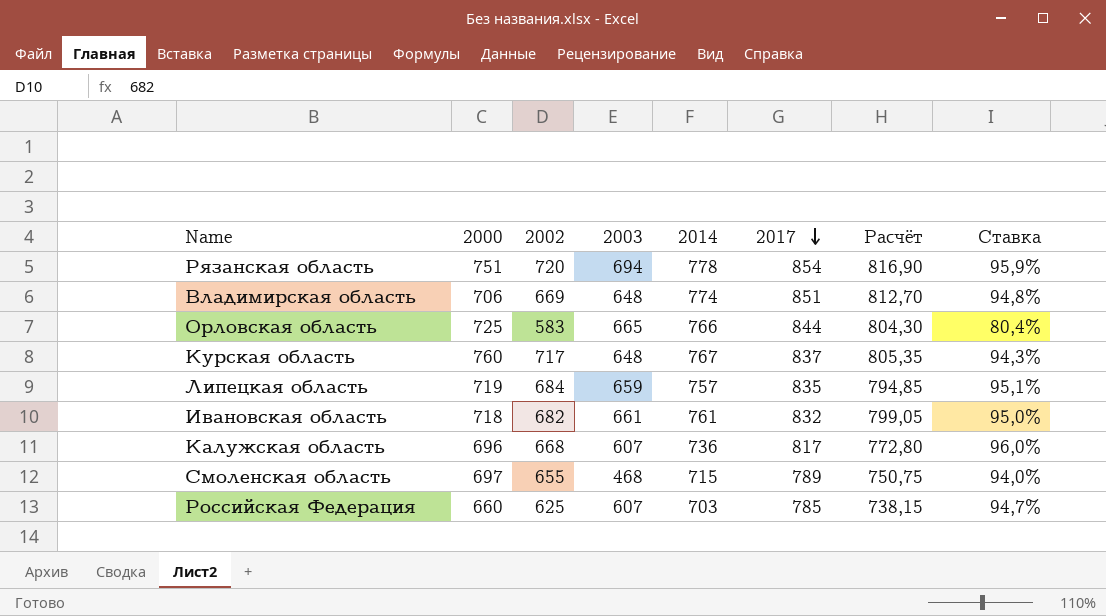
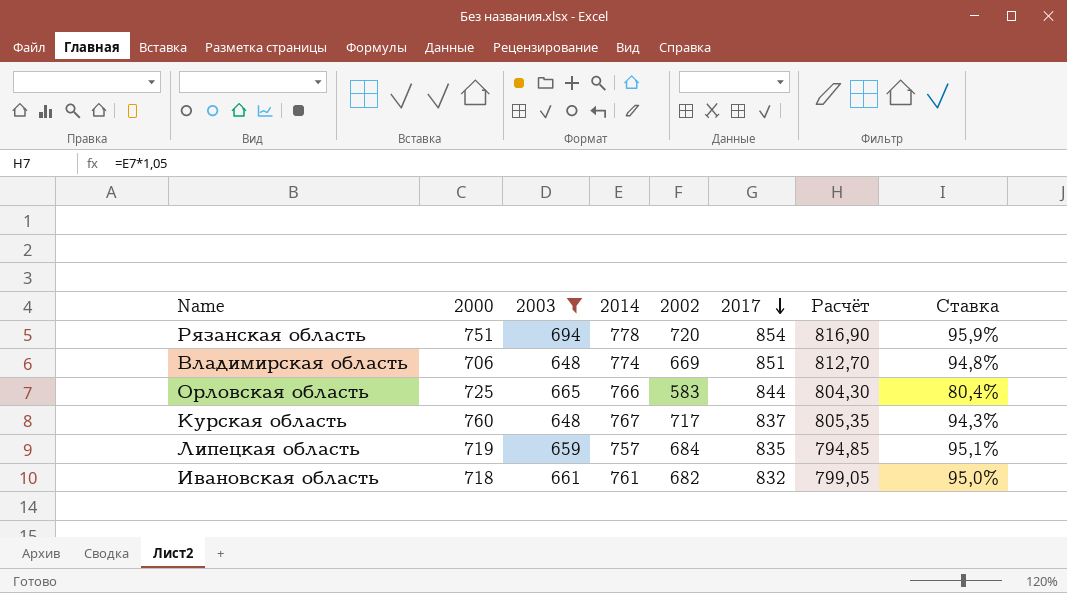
filter: none -> 2003 >= 648
column 2002 | position: 3 -> 5

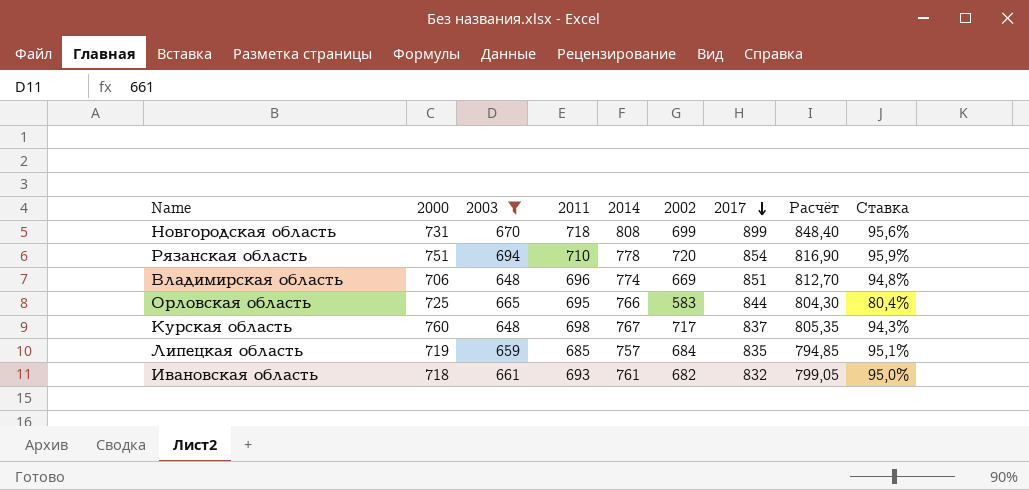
column 2011 | position: none -> 4
row Новгородская область: none -> 731 | 670 | 718 | 808 | 699 | 899 | 848,40 | 95,6%

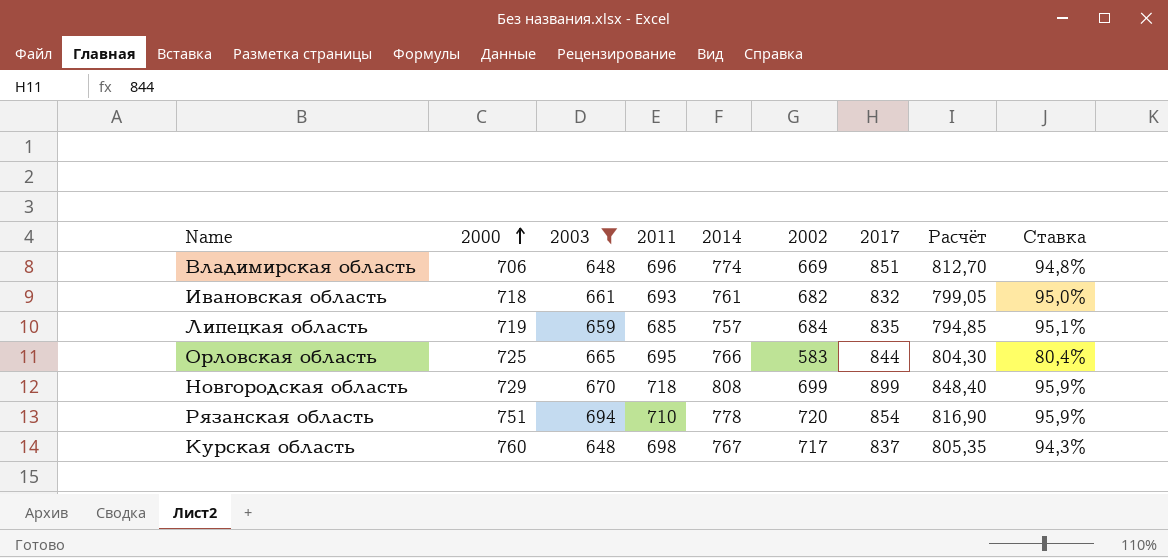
row order: 2017 descending -> 2000 ascending
Новгородская область | 2000: 731 -> 729
Новгородская область | Ставка: 95,6% -> 95,9%

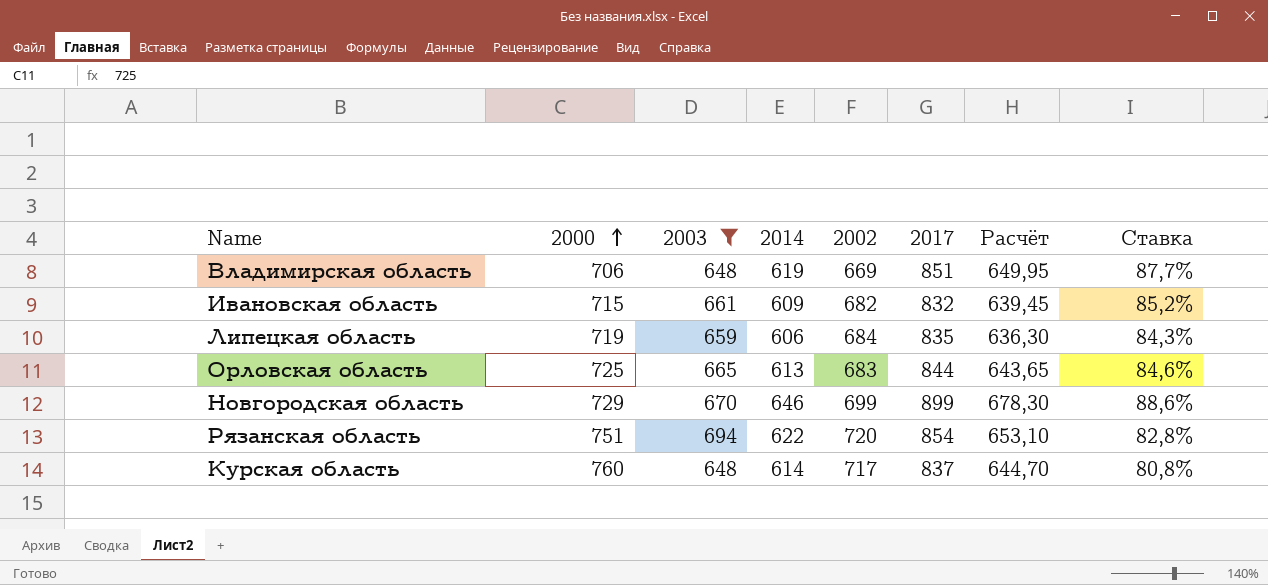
column 2011 | position: 4 -> none
column Ставка | formula: [2002] / [2000] -> [2014] / [2000]
Владимирская область | 2014: 774 -> 619
Владимирская область | Расчёт: 812,70 -> 649,95
Ивановская область | 2000: 718 -> 715
Ивановская область | 2014: 761 -> 609
Ивановская область | Расчёт: 799,05 -> 639,45
Липецкая область | 2014: 757 -> 606
Липецкая область | Расчёт: 794,85 -> 636,30
Орловская область | 2014: 766 -> 613
Орловская область | 2002: 583 -> 683
Орловская область | Расчёт: 804,30 -> 643,65
Новгородская область | 2014: 808 -> 646
Новгородская область | Расчёт: 848,40 -> 678,30
Рязанская область | 2014: 778 -> 622
Рязанская область | Расчёт: 816,90 -> 653,10
Курская область | 2014: 767 -> 614
Курская область | Расчёт: 805,35 -> 644,70

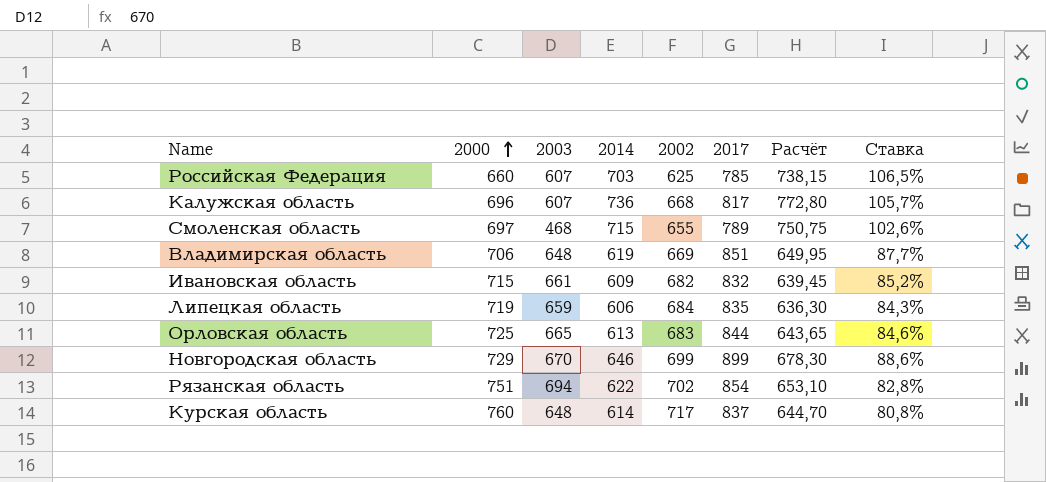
filter: 2003 >= 648 -> none
Рязанская область | 2002: 720 -> 702

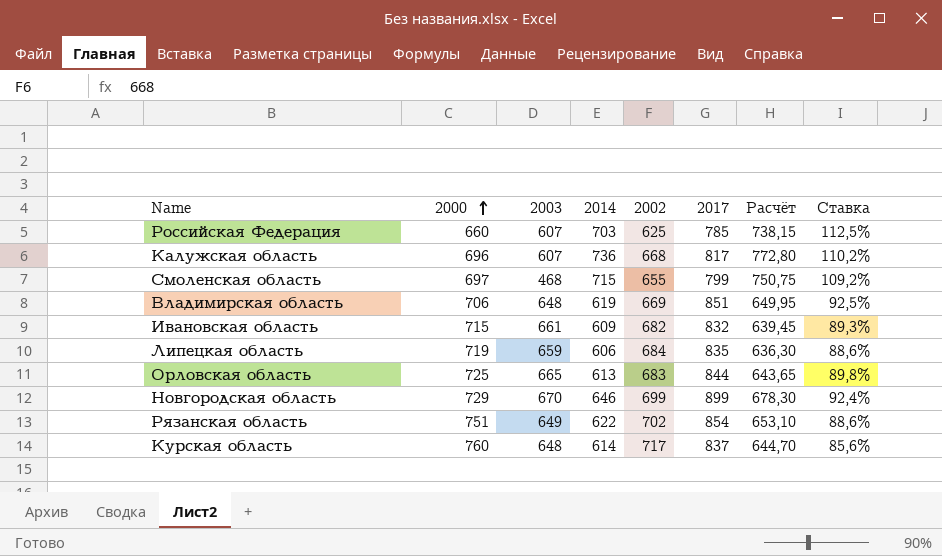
column Ставка | formula: [2014] / [2000] -> [2014] / [2002]
Смоленская область | 2017: 789 -> 799
Рязанская область | 2003: 694 -> 649

